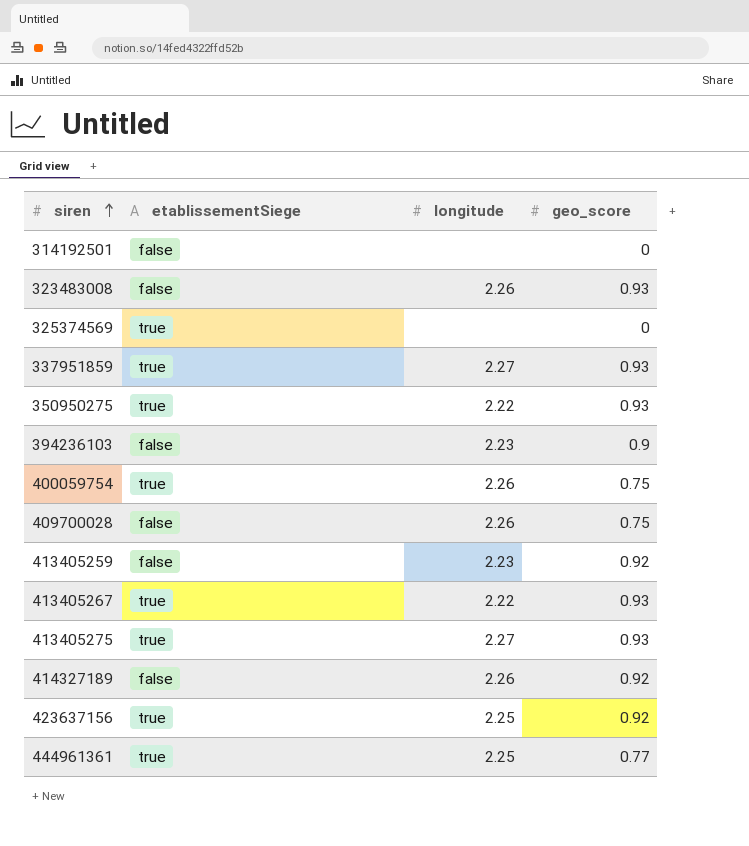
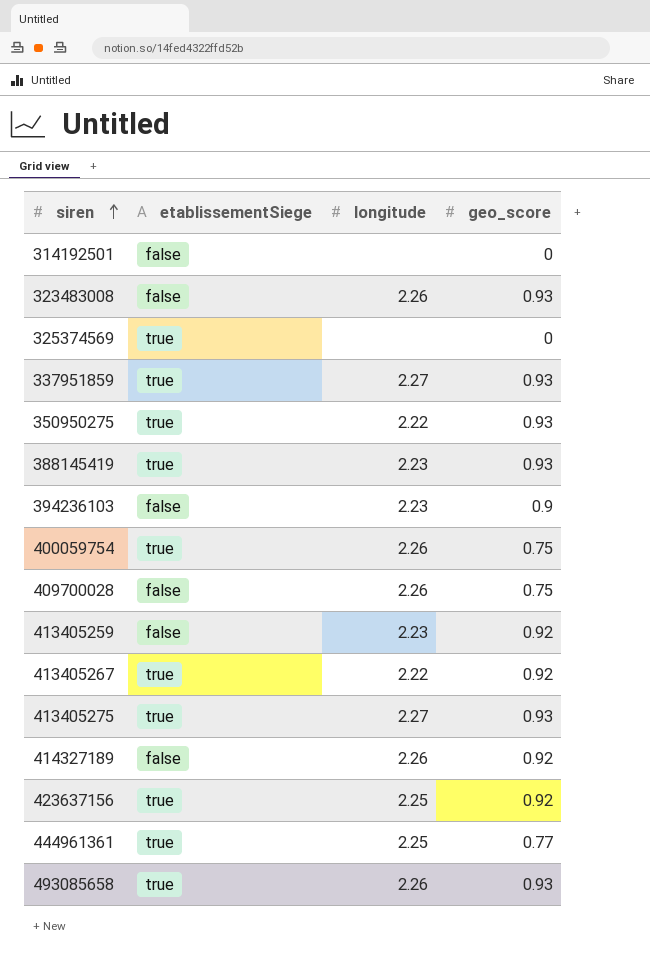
row 388145419: none -> true | 2.23 | 0.93
413405267 | geo_score: 0.93 -> 0.92
row 493085658: none -> true | 2.26 | 0.93

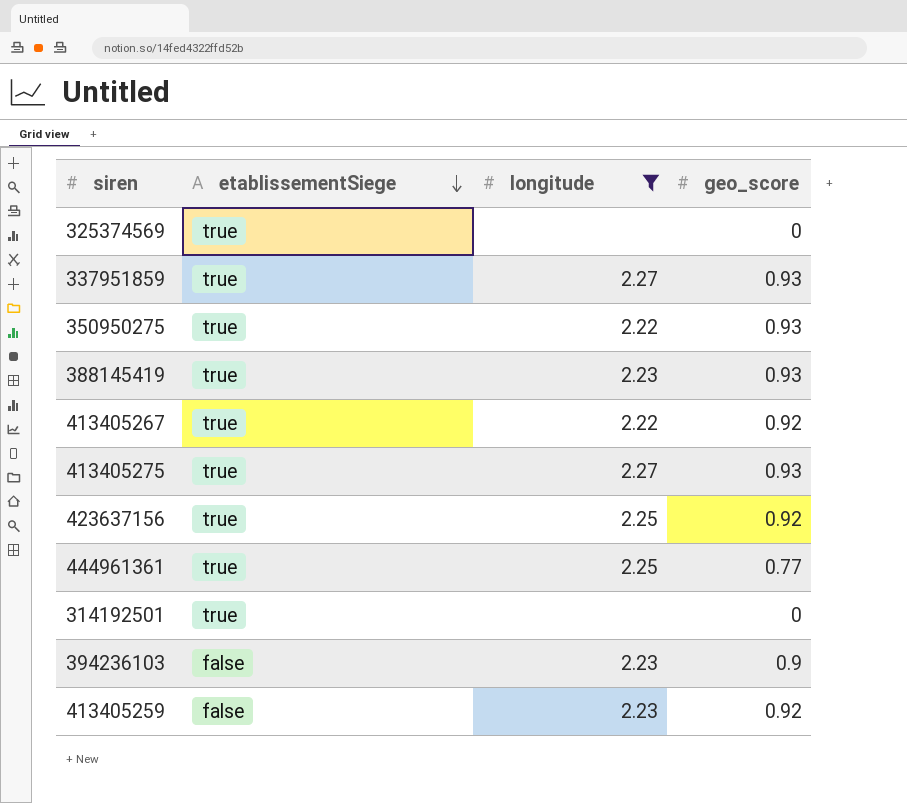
filter: none -> longitude != 2.26
row order: siren ascending -> etablissementSiege descending
314192501 | etablissementSiege: false -> true

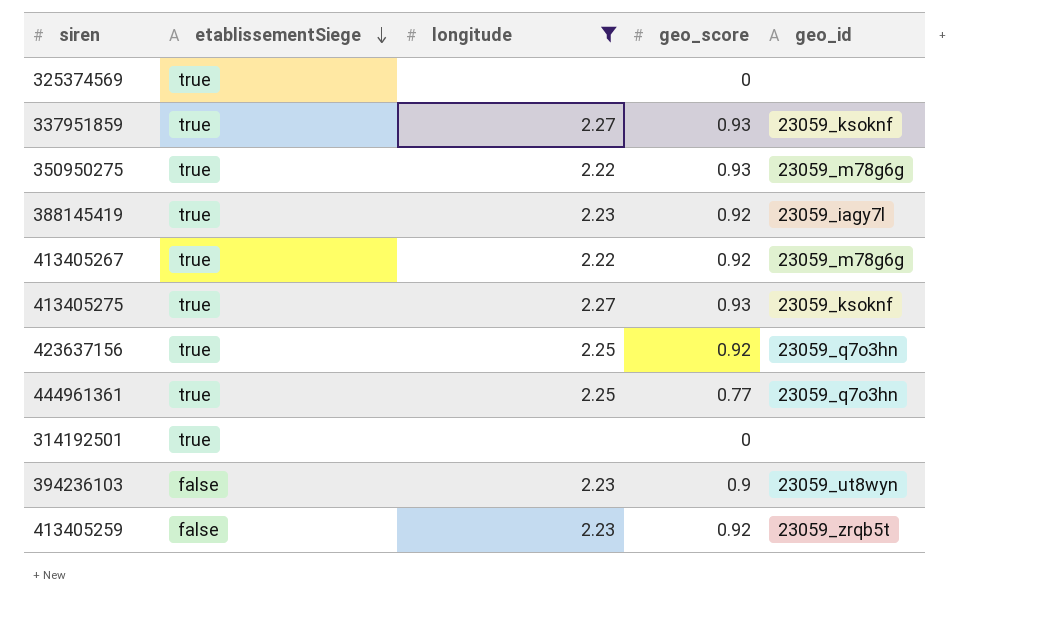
column geo_id | position: none -> 5
388145419 | geo_score: 0.93 -> 0.92

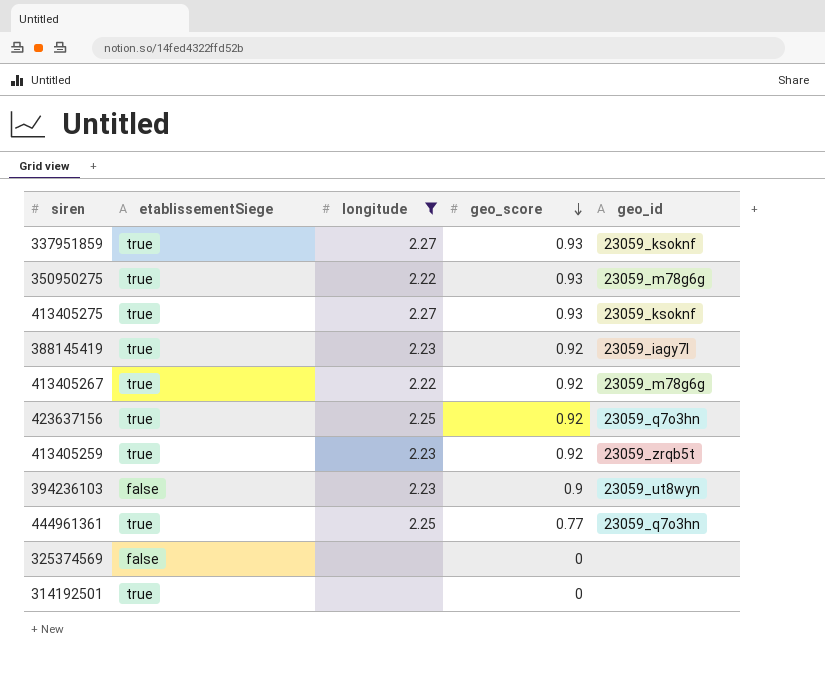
row order: etablissementSiege descending -> geo_score descending
413405259 | etablissementSiege: false -> true
325374569 | etablissementSiege: true -> false

